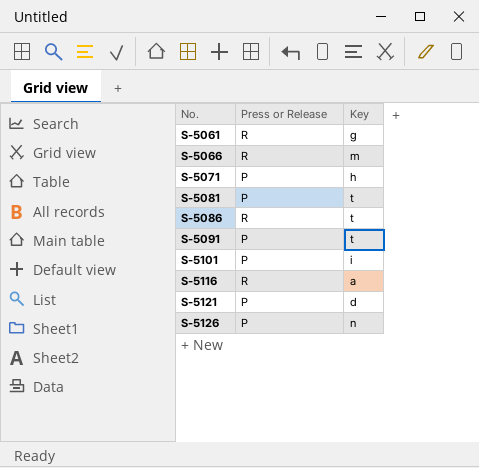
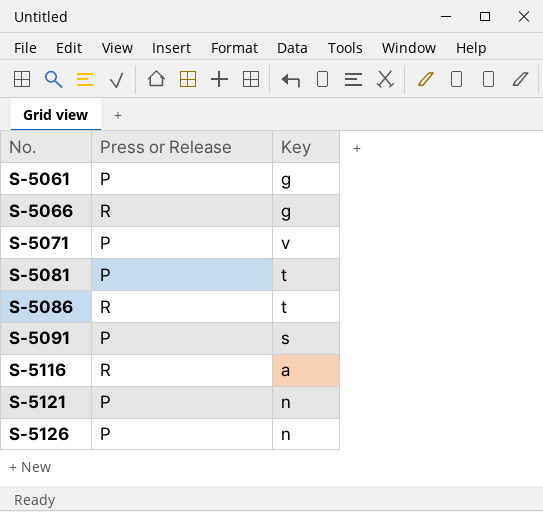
row S-5101: P | i -> none
S-5061 | Press or Release: R -> P
S-5066 | Key: m -> g
S-5071 | Key: h -> v
S-5091 | Key: t -> s
S-5121 | Key: d -> n

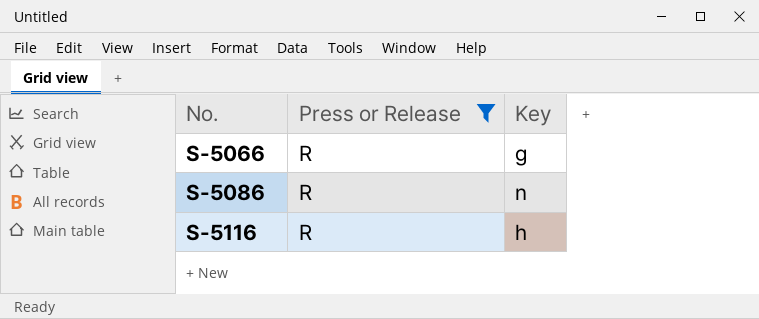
filter: none -> Press or Release = R
S-5086 | Key: t -> n
S-5116 | Key: a -> h

